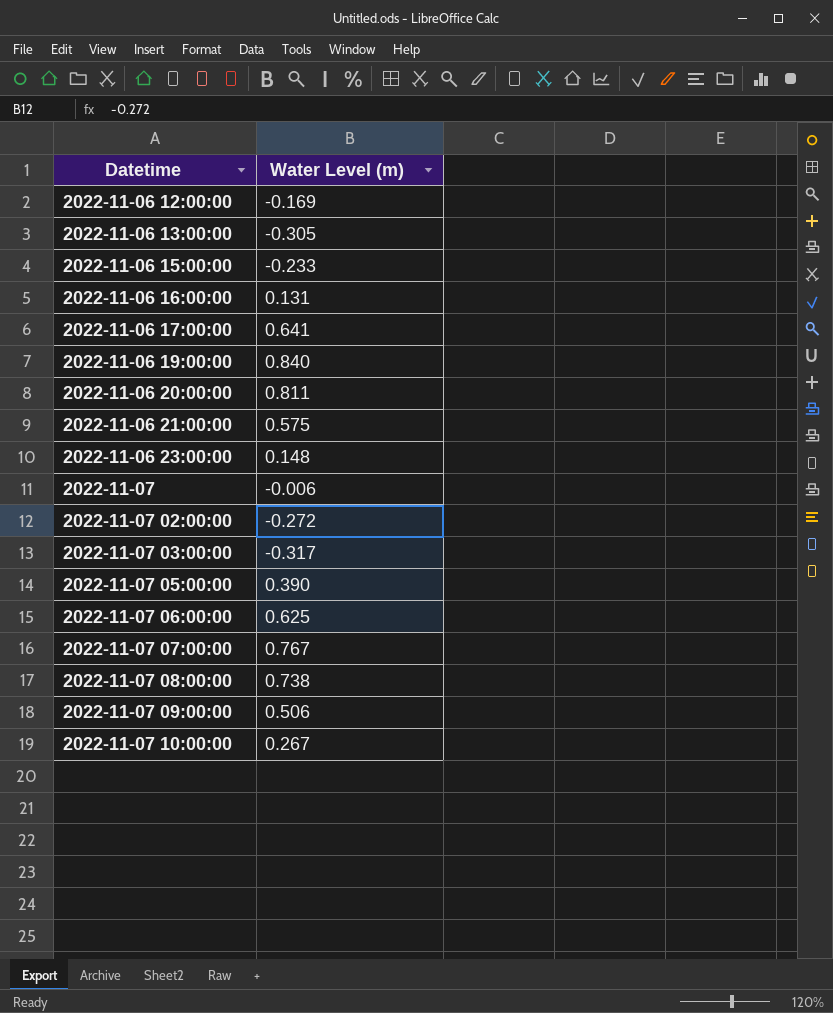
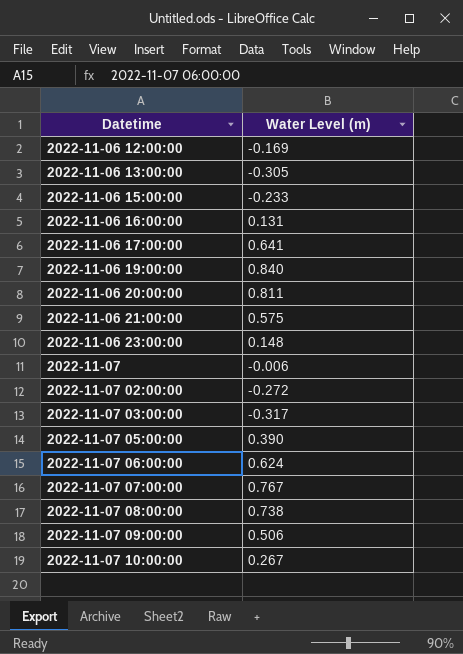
2022-11-07 06:00:00 | Water Level (m): 0.625 -> 0.624

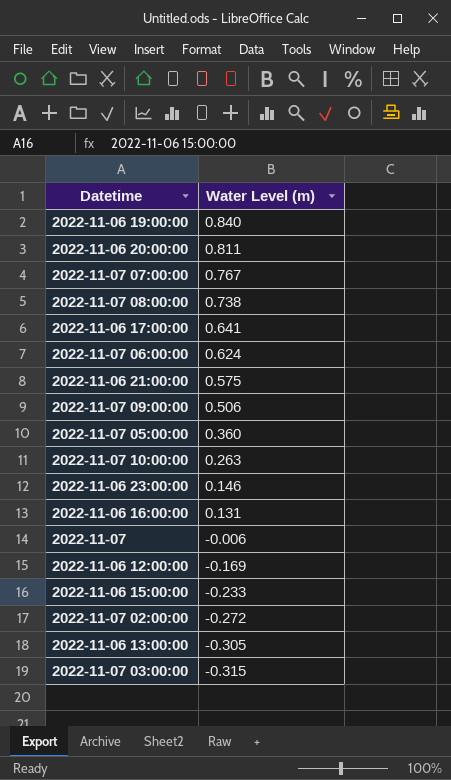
row order: Datetime ascending -> Water Level (m) descending
2022-11-07 05:00:00 | Water Level (m): 0.390 -> 0.360
2022-11-07 10:00:00 | Water Level (m): 0.267 -> 0.263
2022-11-06 23:00:00 | Water Level (m): 0.148 -> 0.146
2022-11-07 03:00:00 | Water Level (m): -0.317 -> -0.315

